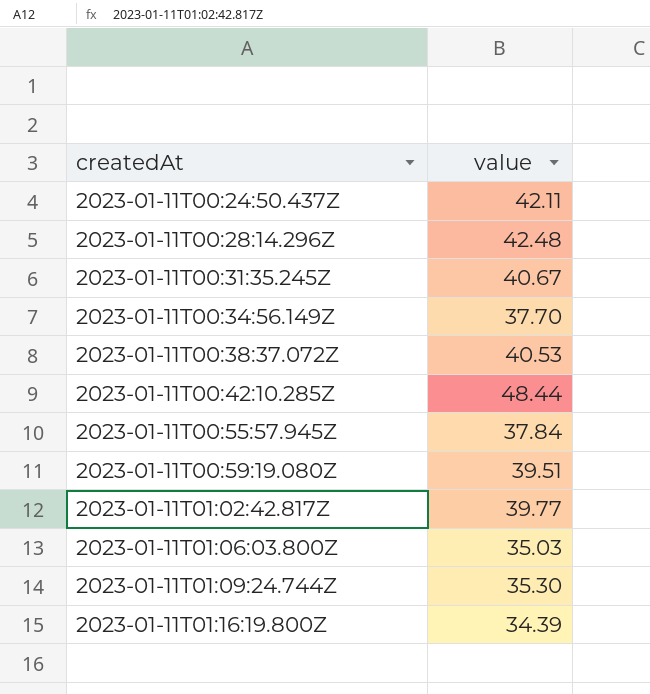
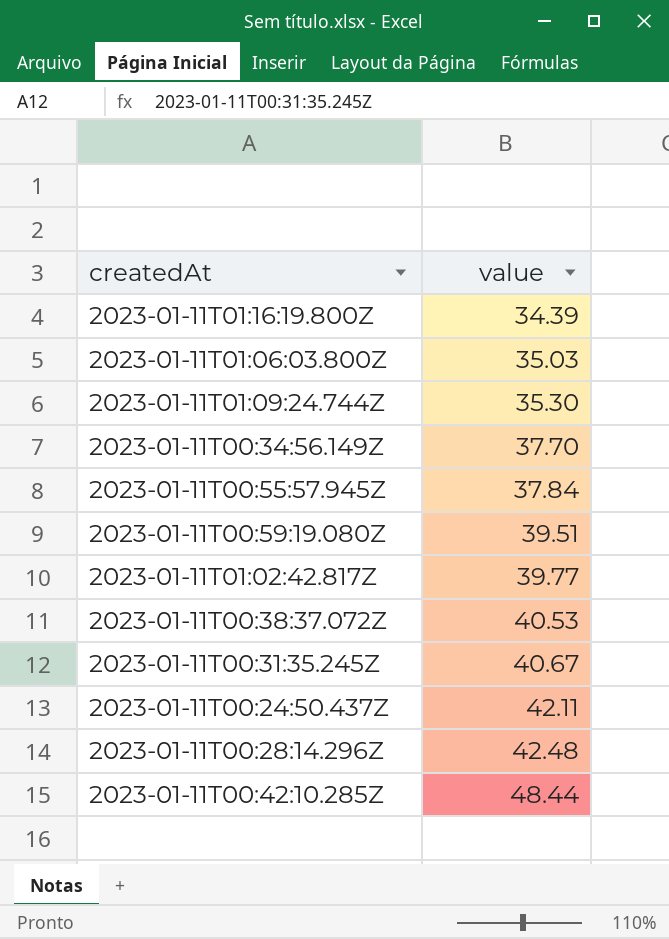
row order: createdAt ascending -> value ascending

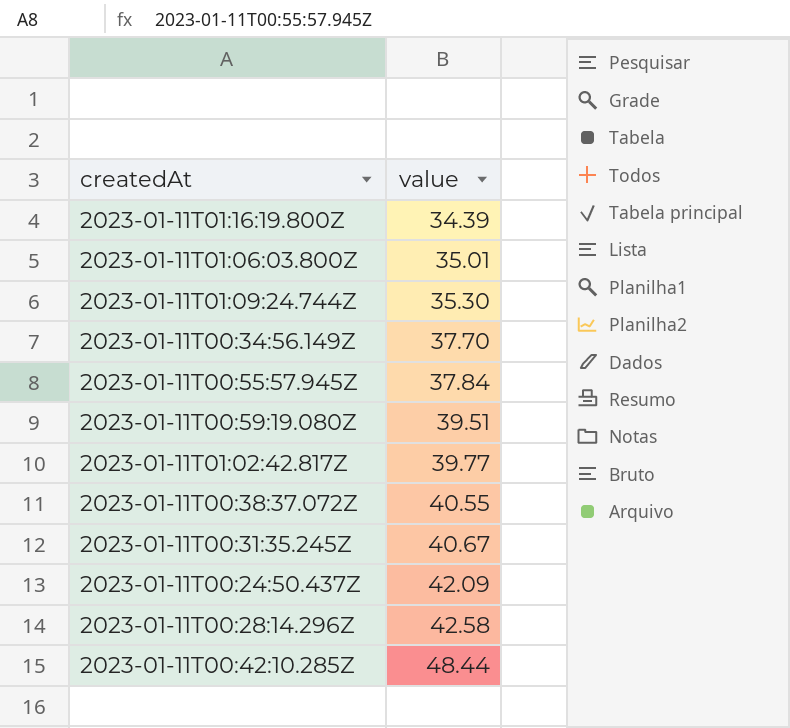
2023-01-11T01:06:03.800Z | value: 35.03 -> 35.01
2023-01-11T00:38:37.072Z | value: 40.53 -> 40.55
2023-01-11T00:24:50.437Z | value: 42.11 -> 42.09
2023-01-11T00:28:14.296Z | value: 42.48 -> 42.58

